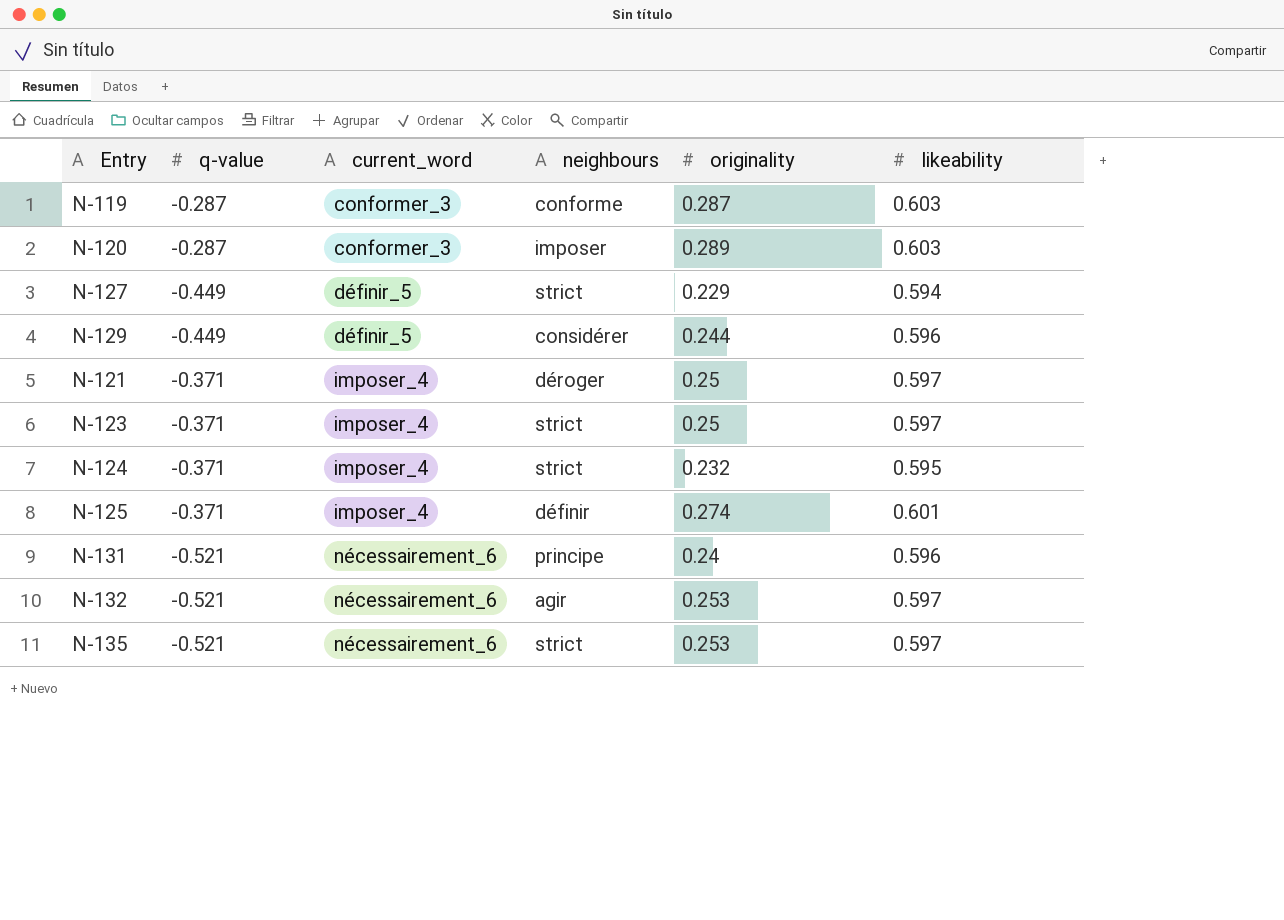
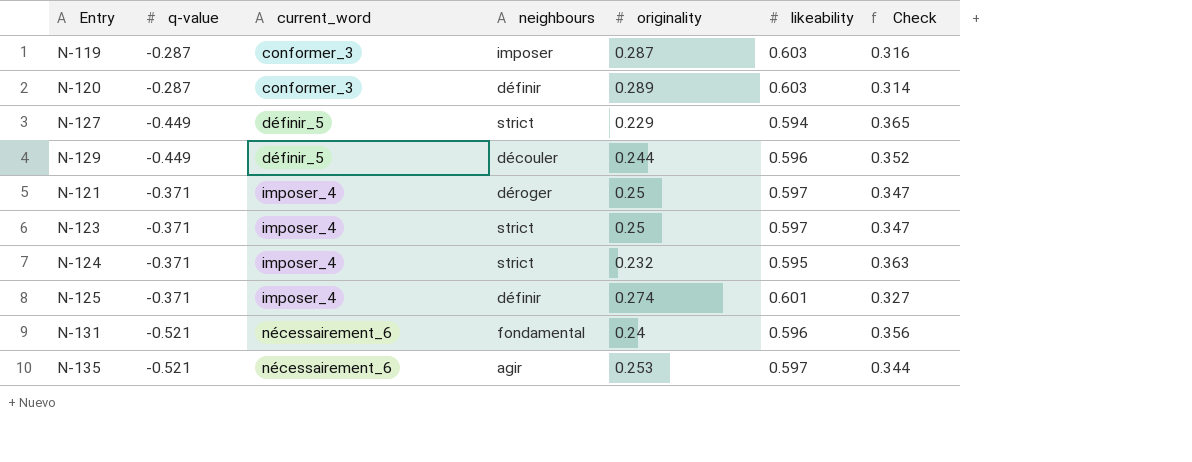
column Check | formula: none -> [likeability] - [originality]
row N-132: -0.521 | nécessairement_6 | agir | 0.253 | 0.597 -> none
N-119 | neighbours: conforme -> imposer
N-120 | neighbours: imposer -> définir
N-129 | neighbours: considérer -> découler
N-131 | neighbours: principe -> fondamental
N-135 | neighbours: strict -> agir

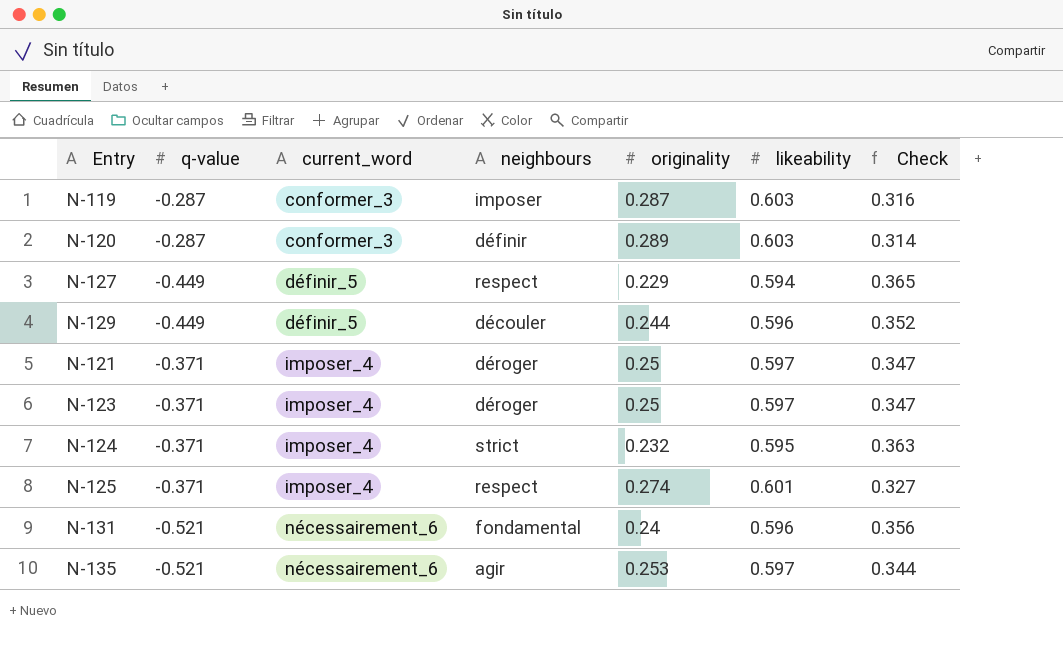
N-127 | neighbours: strict -> respect
N-123 | neighbours: strict -> déroger
N-125 | neighbours: définir -> respect

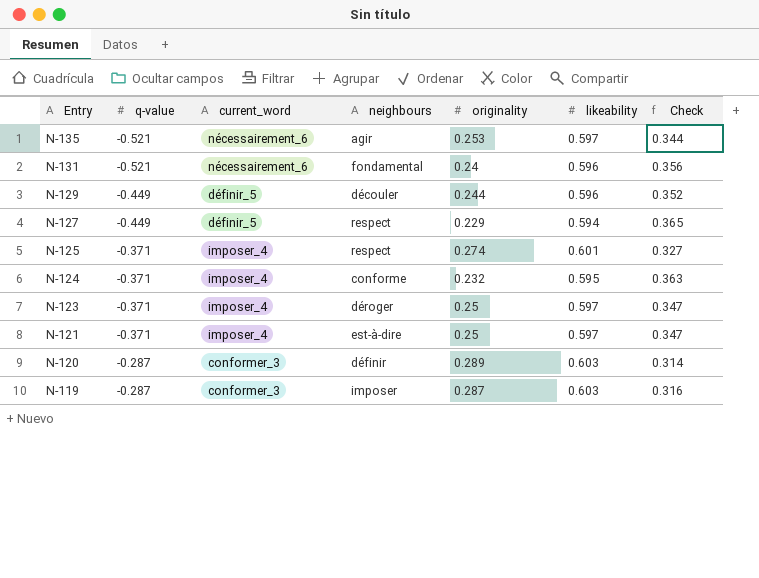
row order: current_word ascending -> Entry descending
N-124 | neighbours: strict -> conforme
N-121 | neighbours: déroger -> est-à-dire

